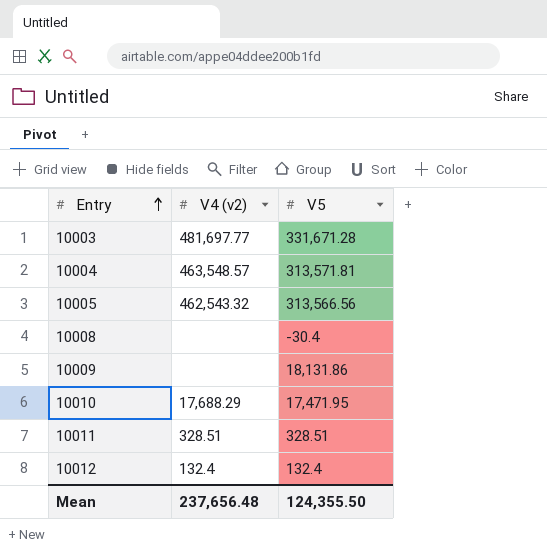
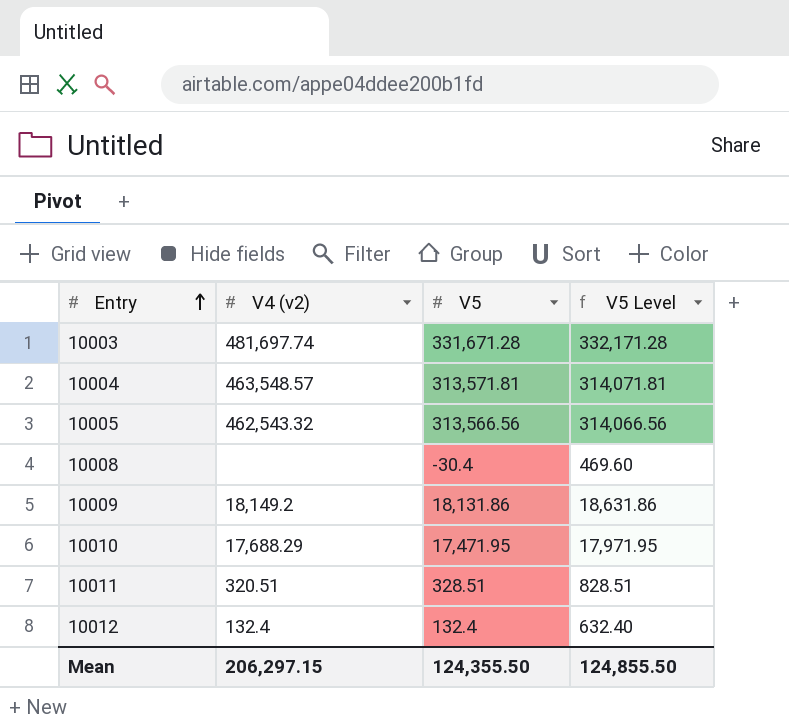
column V5 Level | formula: none -> [V5] + 500
10003 | V4 (v2): 481,697.77 -> 481,697.74
10009 | V4 (v2): none -> 18,149.2
10011 | V4 (v2): 328.51 -> 320.51
Mean | V4 (v2): 237,656.48 -> 206,297.15

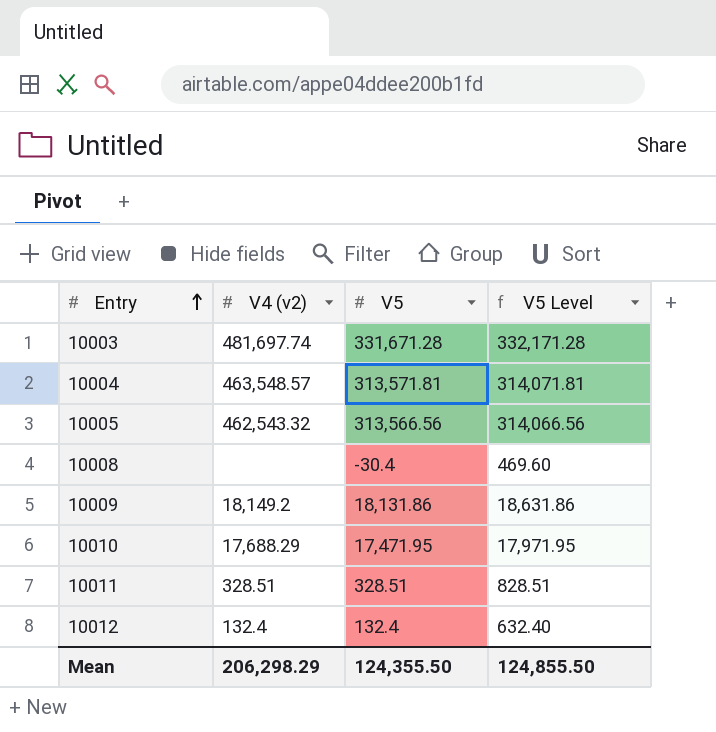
10011 | V4 (v2): 320.51 -> 328.51
Mean | V4 (v2): 206,297.15 -> 206,298.29

